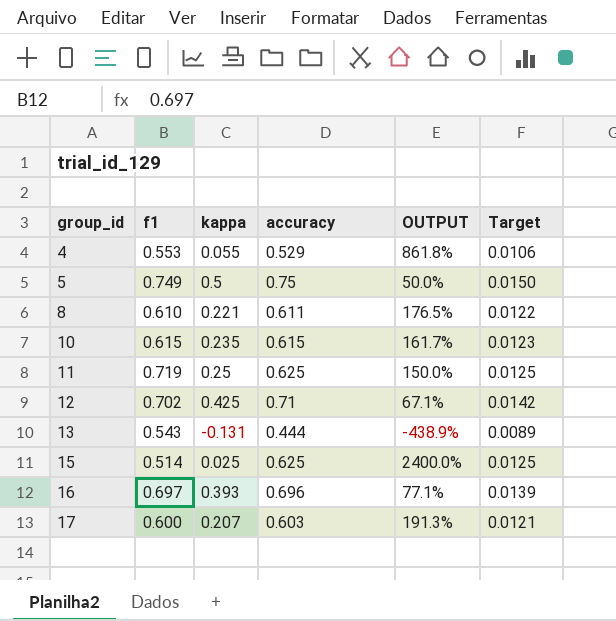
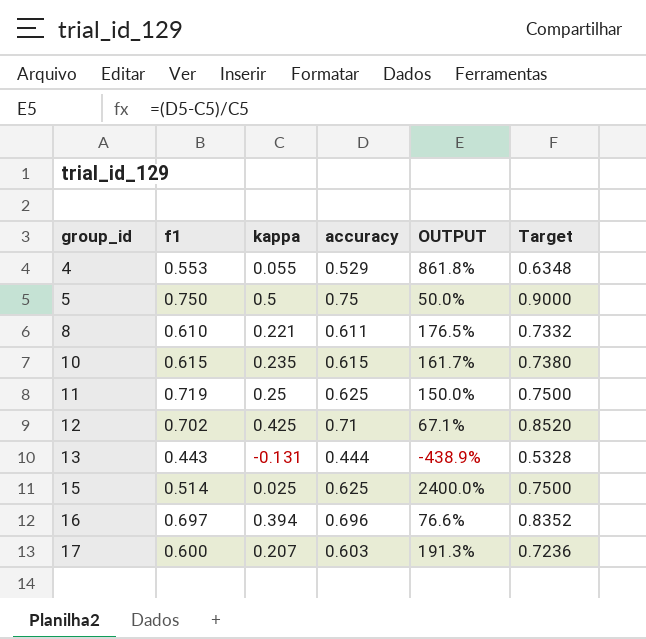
column Target | formula: [accuracy] * 0.02 -> [accuracy] * 1.2
5 | f1: 0.749 -> 0.750
13 | f1: 0.543 -> 0.443
16 | kappa: 0.393 -> 0.394
16 | OUTPUT: 77.1% -> 76.6%

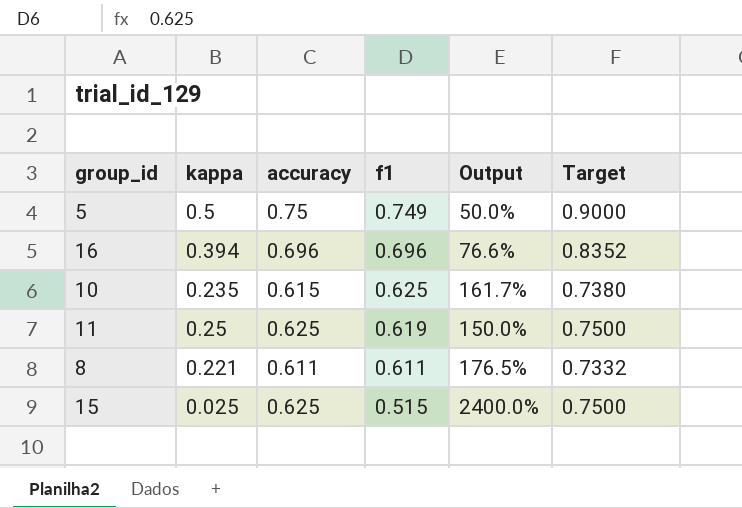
row order: group_id ascending -> f1 descending
column f1 | position: 2 -> 4
column name: OUTPUT -> Output
row 4: 0.553 | 0.055 | 0.529 | 861.8% | 0.6348 -> none
row 12: 0.702 | 0.425 | 0.71 | 67.1% | 0.8520 -> none
row 13: 0.443 | -0.131 | 0.444 | -438.9% | 0.5328 -> none
row 17: 0.600 | 0.207 | 0.603 | 191.3% | 0.7236 -> none
5 | f1: 0.750 -> 0.749
16 | f1: 0.697 -> 0.696
10 | f1: 0.615 -> 0.625
11 | f1: 0.719 -> 0.619
8 | f1: 0.610 -> 0.611
15 | f1: 0.514 -> 0.515

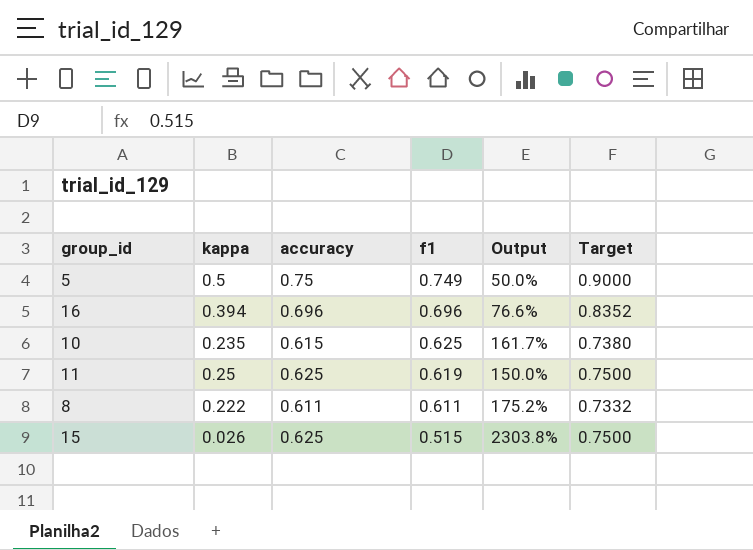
8 | kappa: 0.221 -> 0.222
8 | Output: 176.5% -> 175.2%
15 | kappa: 0.025 -> 0.026
15 | Output: 2400.0% -> 2303.8%

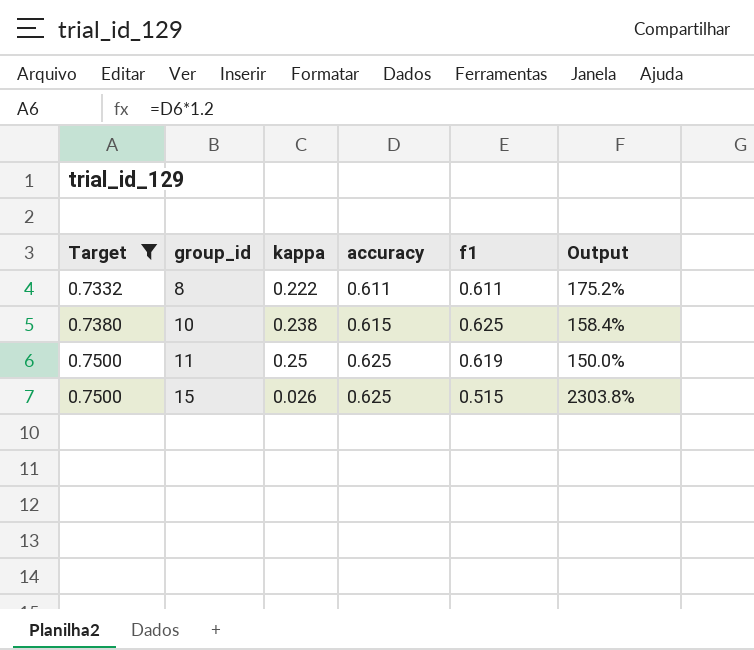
filter: none -> Target <= 0.7500
row order: f1 descending -> Target ascending
column Target | position: 6 -> 1
10 | kappa: 0.235 -> 0.238
10 | Output: 161.7% -> 158.4%

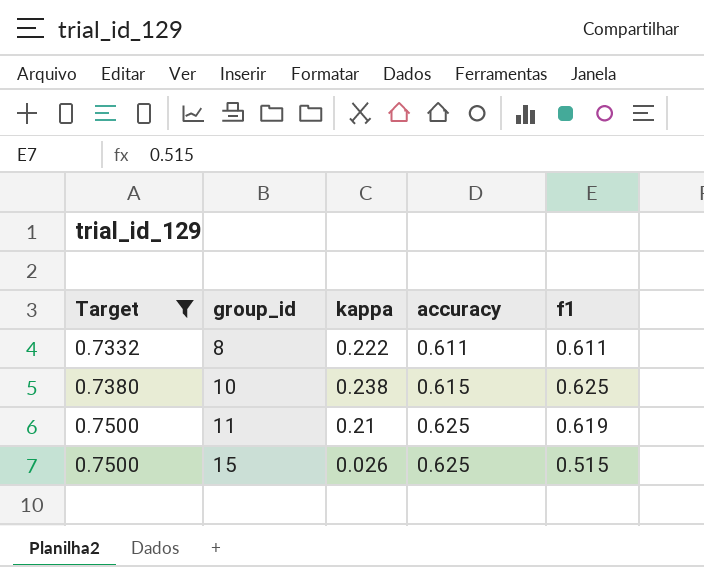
column Output | formula: ([accuracy] - [kappa]) / [kappa] -> none
11 | kappa: 0.25 -> 0.21

